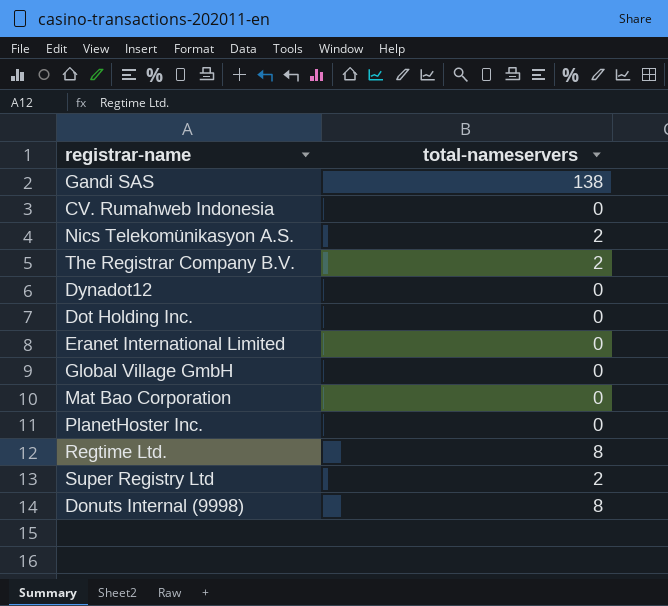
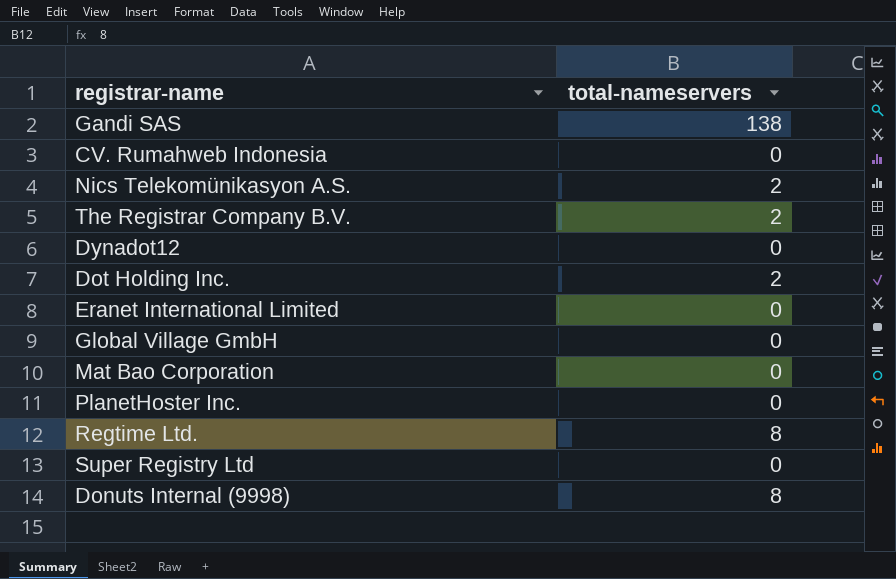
Dot Holding Inc. | total-nameservers: 0 -> 2
Super Registry Ltd | total-nameservers: 2 -> 0

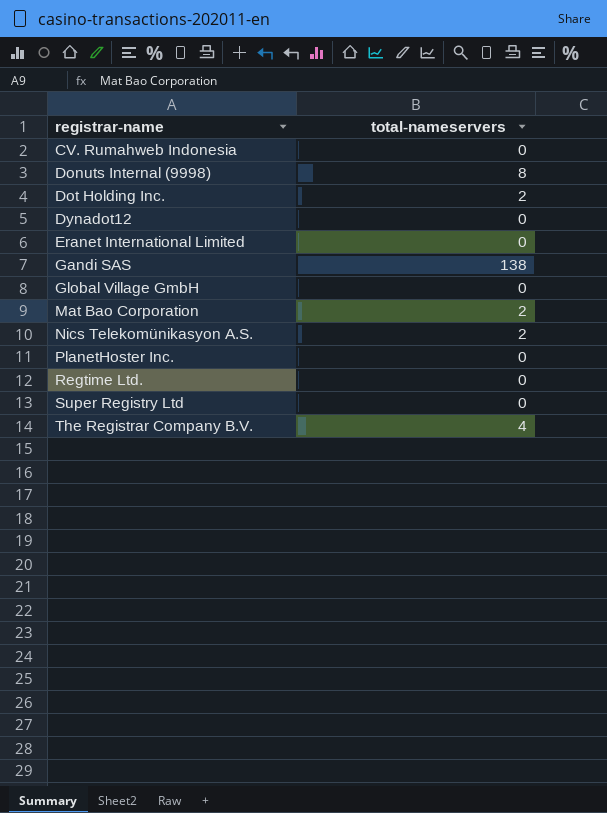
row order: none -> registrar-name ascending
Mat Bao Corporation | total-nameservers: 0 -> 2
Regtime Ltd. | total-nameservers: 8 -> 0
The Registrar Company B.V. | total-nameservers: 2 -> 4

